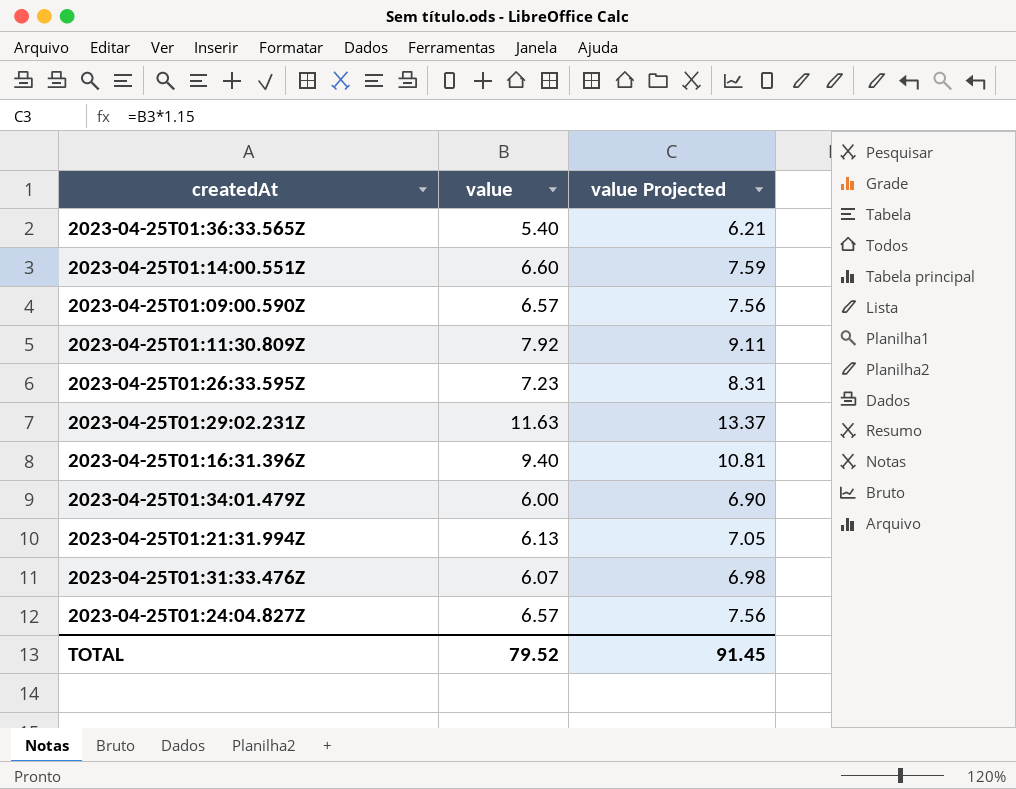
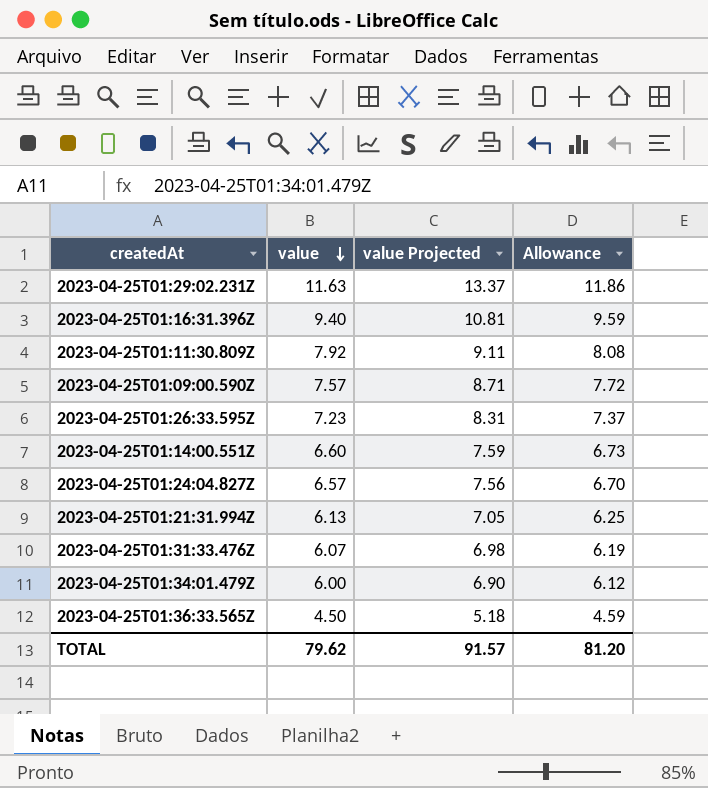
row order: none -> value descending
column Allowance | formula: none -> [value] * 1.02
2023-04-25T01:09:00.590Z | value: 6.57 -> 7.57
2023-04-25T01:09:00.590Z | value Projected: 7.56 -> 8.71
2023-04-25T01:36:33.565Z | value: 5.40 -> 4.50
2023-04-25T01:36:33.565Z | value Projected: 6.21 -> 5.18
TOTAL | value: 79.52 -> 79.62
TOTAL | value Projected: 91.45 -> 91.57

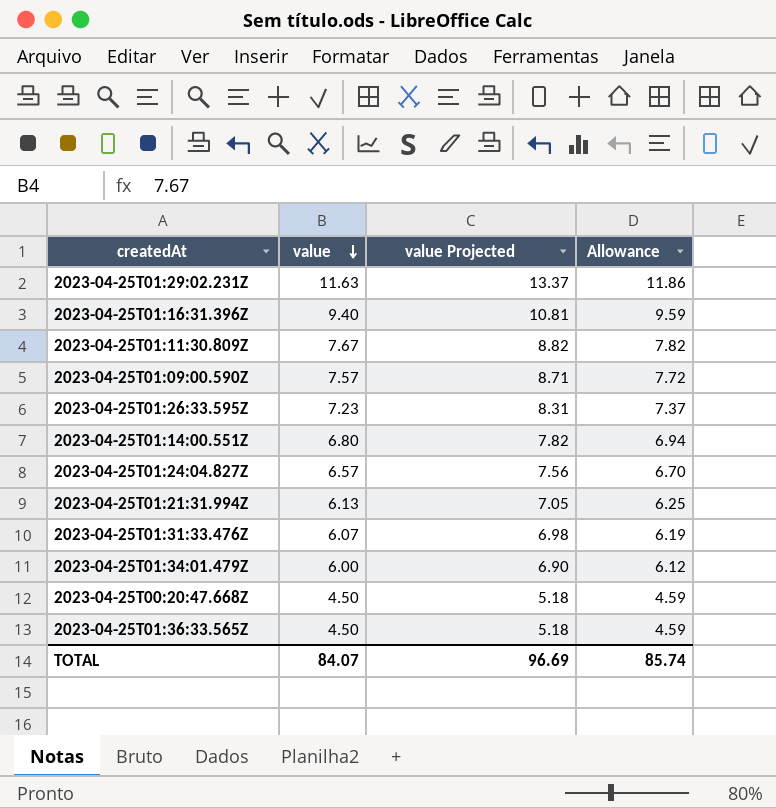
2023-04-25T01:11:30.809Z | value: 7.92 -> 7.67
2023-04-25T01:11:30.809Z | value Projected: 9.11 -> 8.82
2023-04-25T01:11:30.809Z | Allowance: 8.08 -> 7.82
2023-04-25T01:14:00.551Z | value: 6.60 -> 6.80
2023-04-25T01:14:00.551Z | value Projected: 7.59 -> 7.82
2023-04-25T01:14:00.551Z | Allowance: 6.73 -> 6.94
row 2023-04-25T00:20:47.668Z: none -> 4.50 | 5.18 | 4.59
TOTAL | value: 79.62 -> 84.07
TOTAL | value Projected: 91.57 -> 96.69
TOTAL | Allowance: 81.20 -> 85.74

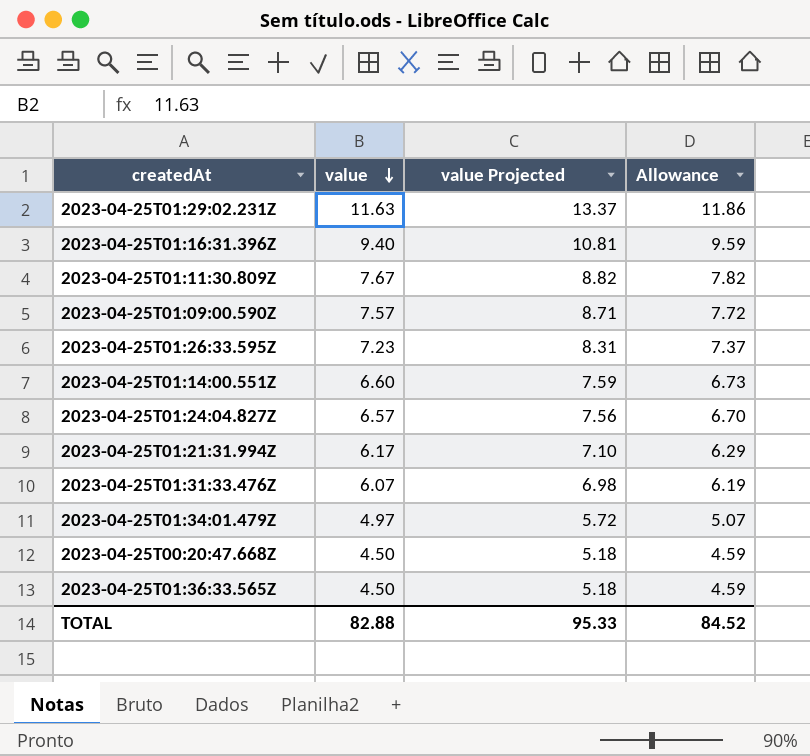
2023-04-25T01:14:00.551Z | value: 6.80 -> 6.60
2023-04-25T01:14:00.551Z | value Projected: 7.82 -> 7.59
2023-04-25T01:14:00.551Z | Allowance: 6.94 -> 6.73
2023-04-25T01:21:31.994Z | value: 6.13 -> 6.17
2023-04-25T01:21:31.994Z | value Projected: 7.05 -> 7.10
2023-04-25T01:21:31.994Z | Allowance: 6.25 -> 6.29
2023-04-25T01:34:01.479Z | value: 6.00 -> 4.97
2023-04-25T01:34:01.479Z | value Projected: 6.90 -> 5.72
2023-04-25T01:34:01.479Z | Allowance: 6.12 -> 5.07
TOTAL | value: 84.07 -> 82.88
TOTAL | value Projected: 96.69 -> 95.33
TOTAL | Allowance: 85.74 -> 84.52

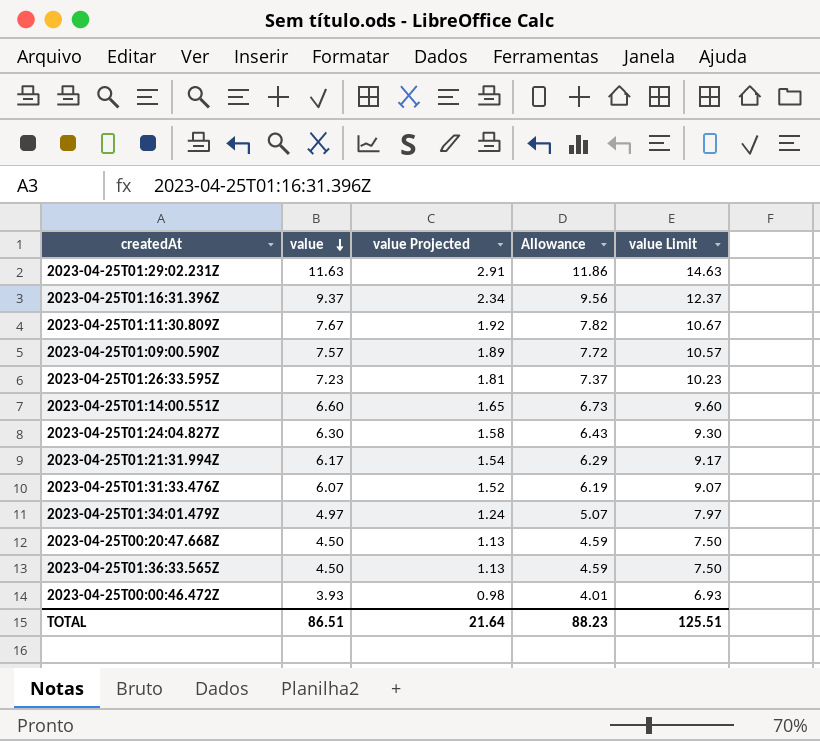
column value Projected | formula: [value] * 1.15 -> [value] * 0.25
column value Limit | formula: none -> [value] + 3
2023-04-25T01:16:31.396Z | value: 9.40 -> 9.37
2023-04-25T01:16:31.396Z | Allowance: 9.59 -> 9.56
2023-04-25T01:24:04.827Z | value: 6.57 -> 6.30
2023-04-25T01:24:04.827Z | Allowance: 6.70 -> 6.43
row 2023-04-25T00:00:46.472Z: none -> 3.93 | 0.98 | 4.01 | 6.93
TOTAL | value: 82.88 -> 86.51
TOTAL | value Projected: 95.33 -> 21.64
TOTAL | Allowance: 84.52 -> 88.23

